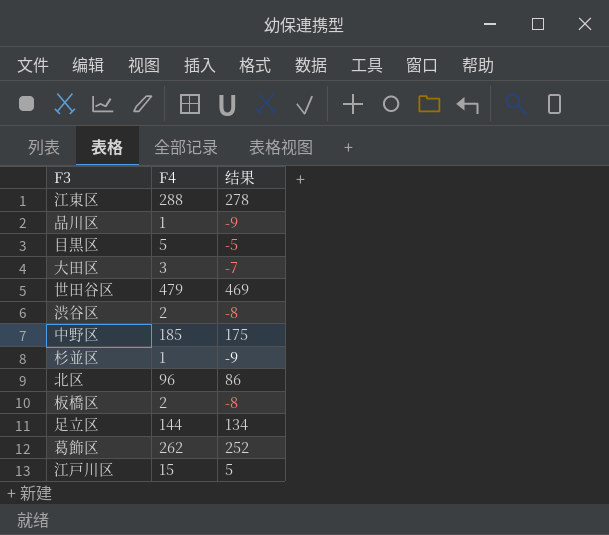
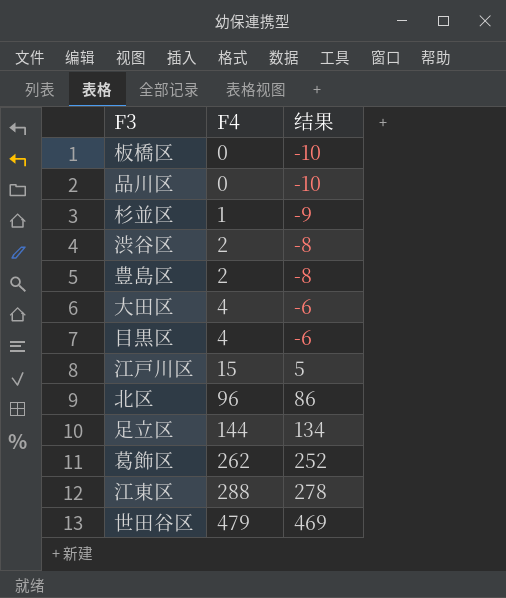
row order: none -> F4 ascending
row 中野区: 185 | 175 -> none
板橋区 | F4: 2 -> 0
板橋区 | 结果: -8 -> -10
品川区 | F4: 1 -> 0
品川区 | 结果: -9 -> -10
row 豊島区: none -> 2 | -8
大田区 | F4: 3 -> 4
大田区 | 结果: -7 -> -6
目黒区 | F4: 5 -> 4
目黒区 | 结果: -5 -> -6

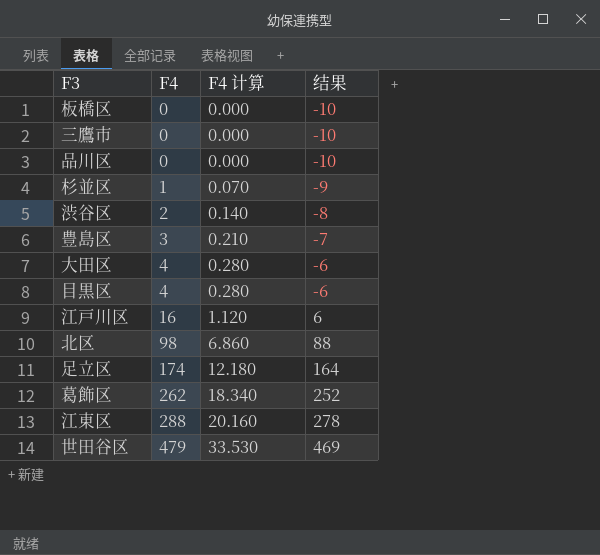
column F4 计算 | formula: none -> [F4] * 0.07
row 三鷹市: none -> 0 | 0.000 | -10
豊島区 | F4: 2 -> 3
豊島区 | 结果: -8 -> -7
江戸川区 | F4: 15 -> 16
江戸川区 | 结果: 5 -> 6
北区 | F4: 96 -> 98
北区 | 结果: 86 -> 88
足立区 | F4: 144 -> 174
足立区 | 结果: 134 -> 164

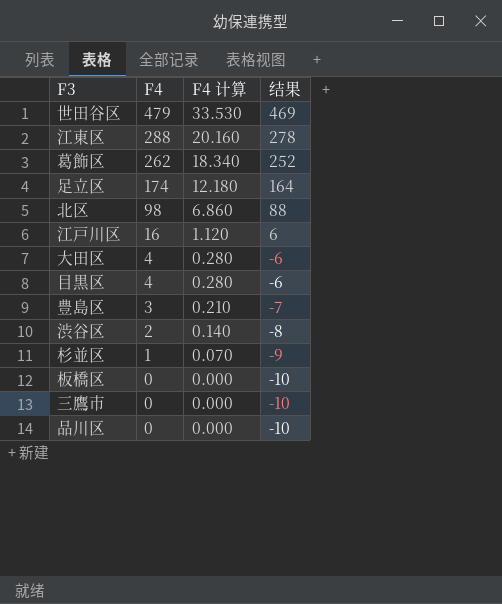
row order: F4 ascending -> F4 descending

